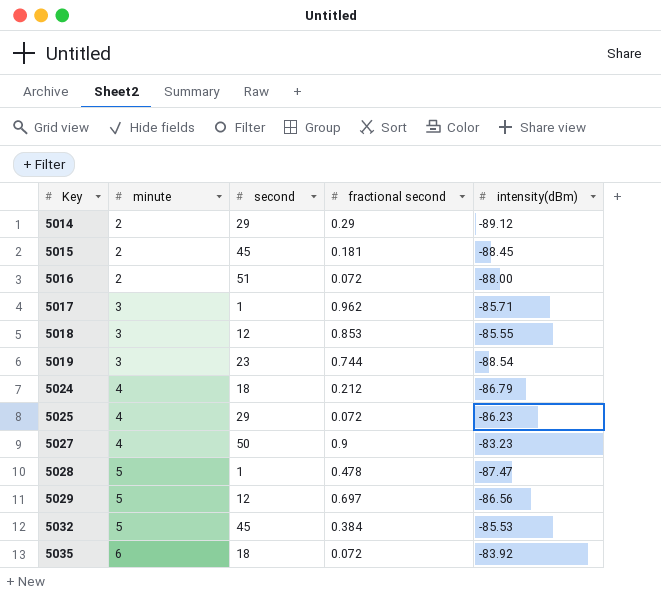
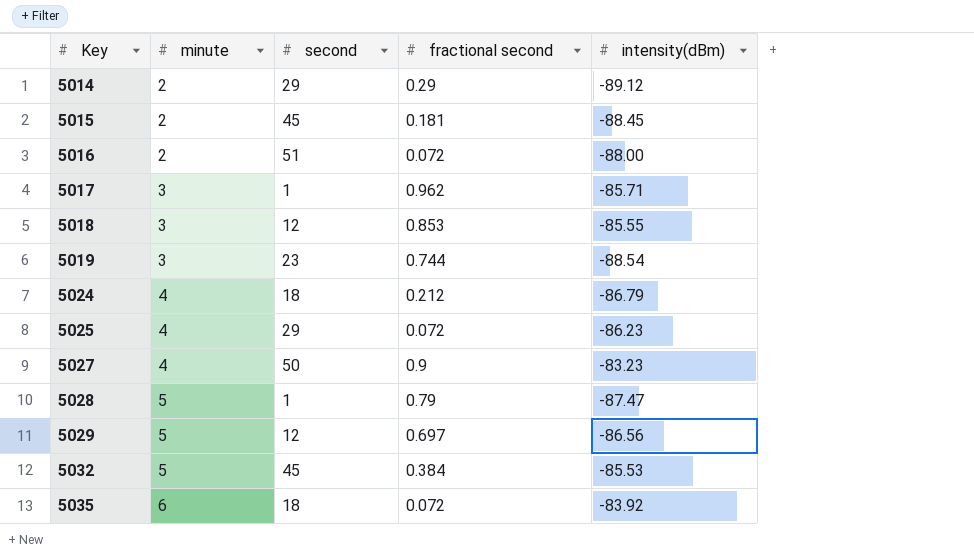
5028 | fractional second: 0.478 -> 0.79

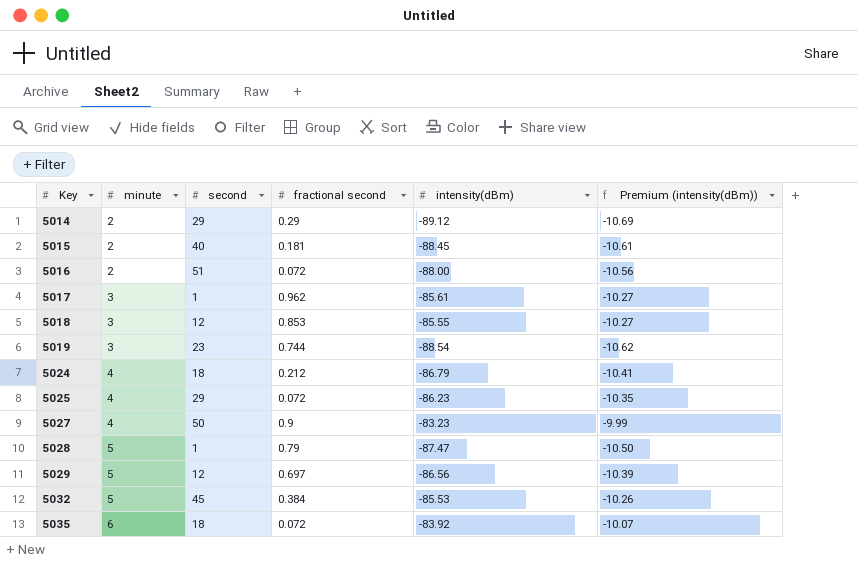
column Premium (intensity(dBm)) | formula: none -> [intensity(dBm)] * 0.12
5015 | second: 45 -> 40
5017 | intensity(dBm): -85.71 -> -85.61

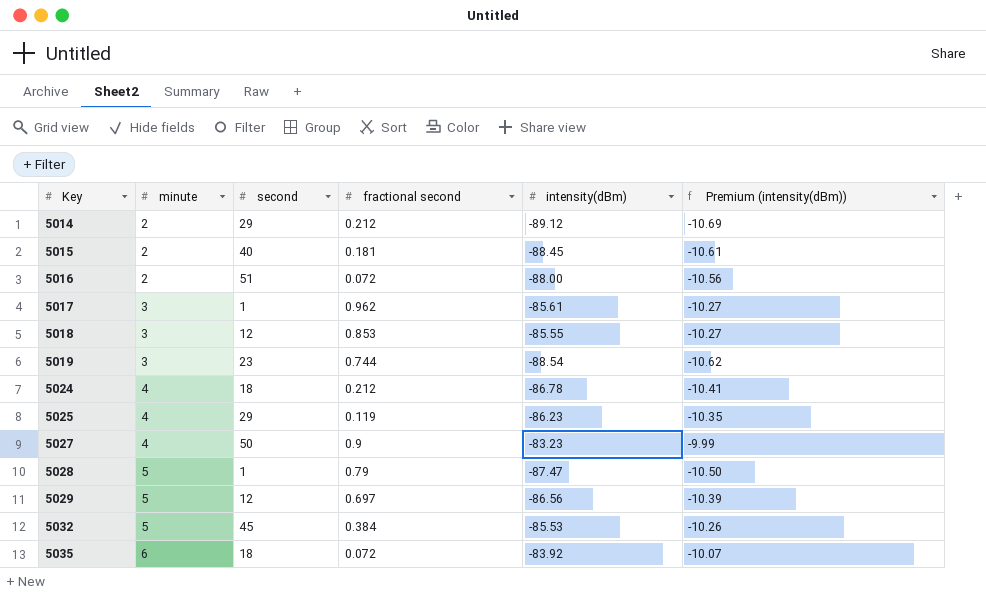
5014 | fractional second: 0.29 -> 0.212
5024 | intensity(dBm): -86.79 -> -86.78
5025 | fractional second: 0.072 -> 0.119

